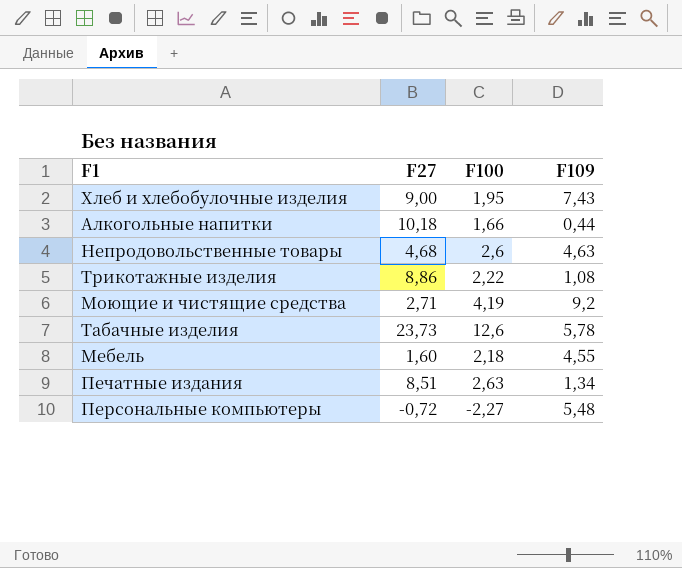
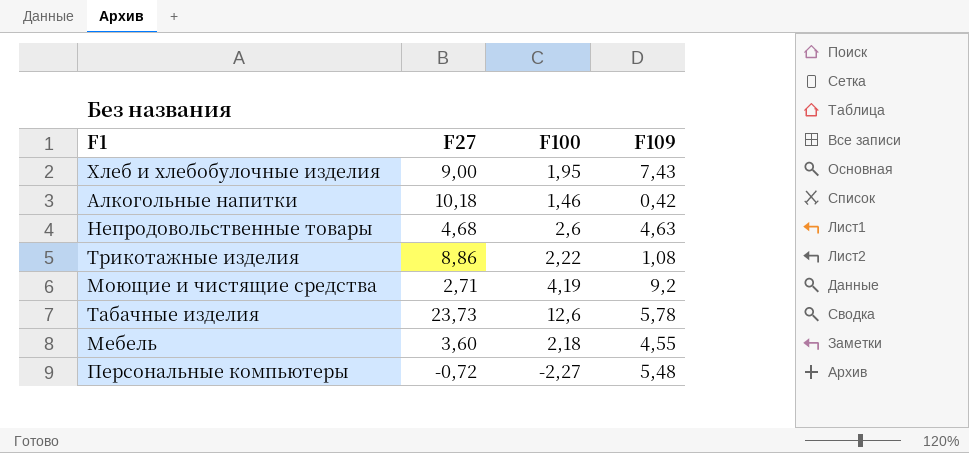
row Печатные издания: 8,51 | 2,63 | 1,34 -> none
Алкогольные напитки | F100: 1,66 -> 1,46
Алкогольные напитки | F109: 0,44 -> 0,42
Мебель | F27: 1,60 -> 3,60

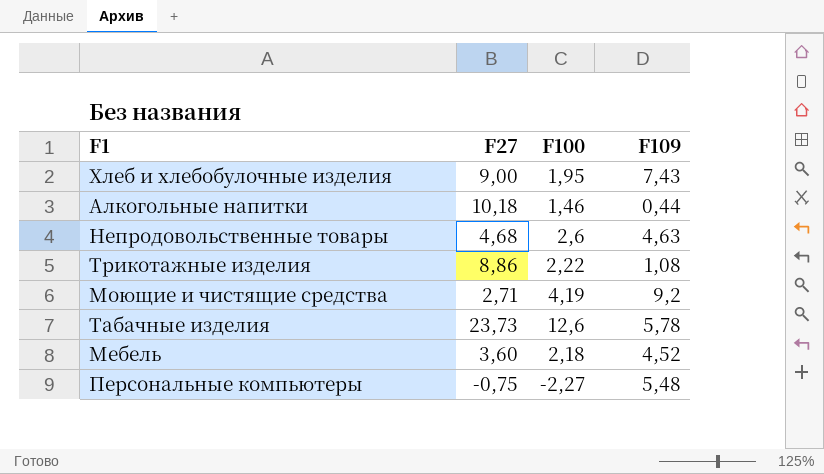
Алкогольные напитки | F109: 0,42 -> 0,44
Мебель | F109: 4,55 -> 4,52
Персональные компьютеры | F27: -0,72 -> -0,75

